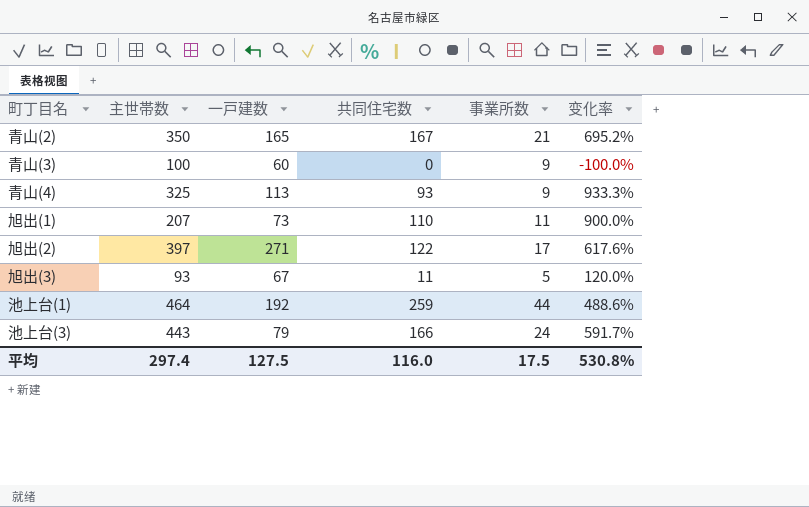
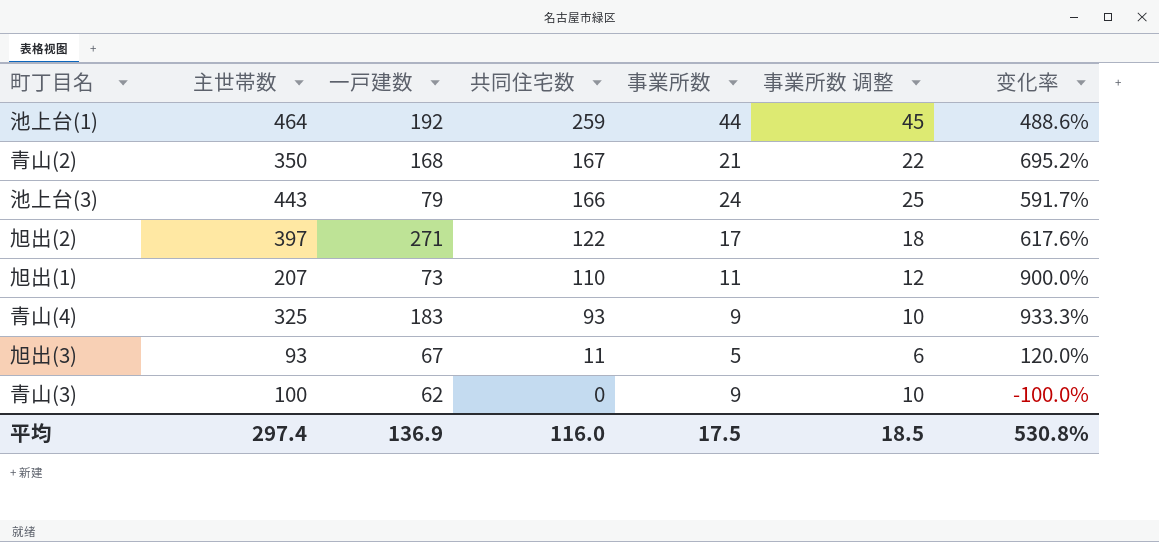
row order: none -> 共同住宅数 descending
column 事業所数 调整 | formula: none -> [事業所数] + 1
青山(2) | 一戸建数: 165 -> 168
青山(4) | 一戸建数: 113 -> 183
青山(3) | 一戸建数: 60 -> 62
平均 | 一戸建数: 127.5 -> 136.9

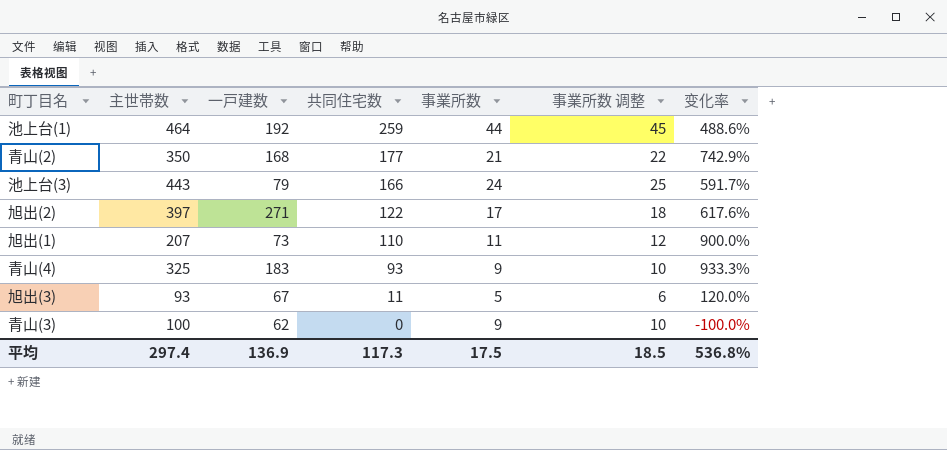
青山(2) | 共同住宅数: 167 -> 177
青山(2) | 变化率: 695.2% -> 742.9%
平均 | 共同住宅数: 116.0 -> 117.3
平均 | 变化率: 530.8% -> 536.8%

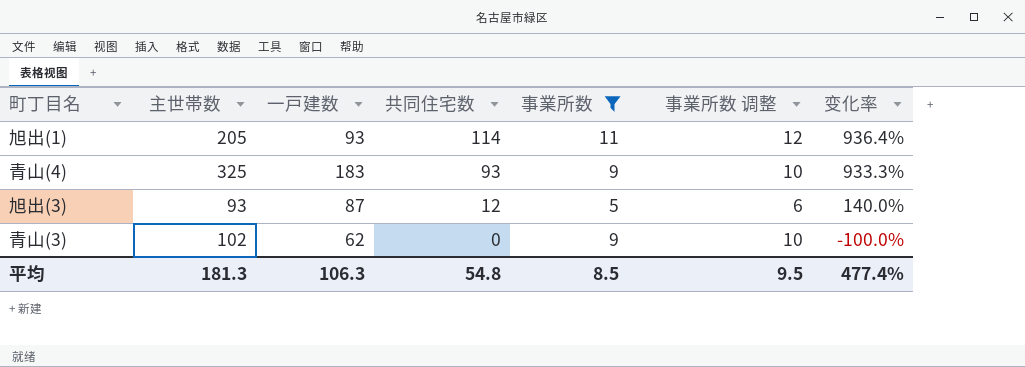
filter: none -> 事業所数 <= 11
旭出(1) | 主世帯数: 207 -> 205
旭出(1) | 一戸建数: 73 -> 93
旭出(1) | 共同住宅数: 110 -> 114
旭出(1) | 变化率: 900.0% -> 936.4%
旭出(3) | 一戸建数: 67 -> 87
旭出(3) | 共同住宅数: 11 -> 12
旭出(3) | 变化率: 120.0% -> 140.0%
青山(3) | 主世帯数: 100 -> 102
平均 | 主世帯数: 297.4 -> 181.3
平均 | 一戸建数: 136.9 -> 106.3
平均 | 共同住宅数: 117.3 -> 54.8
平均 | 事業所数: 17.5 -> 8.5
平均 | 事業所数 调整: 18.5 -> 9.5
平均 | 变化率: 536.8% -> 477.4%

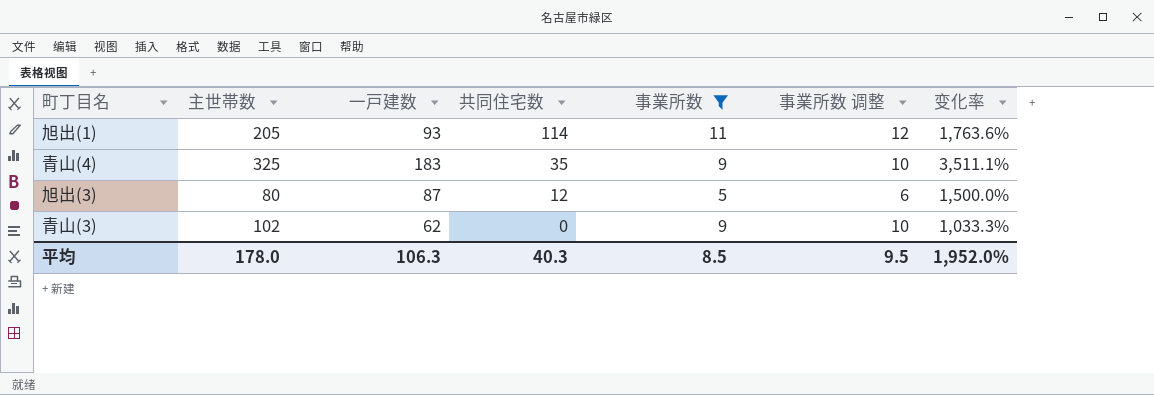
column 变化率 | formula: ([共同住宅数] - [事業所数]) / [事業所数] -> ([主世帯数] - [事業所数]) / [事業所数]
青山(4) | 共同住宅数: 93 -> 35
旭出(3) | 主世帯数: 93 -> 80
平均 | 主世帯数: 181.3 -> 178.0
平均 | 共同住宅数: 54.8 -> 40.3
平均 | 变化率: 477.4% -> 1,952.0%

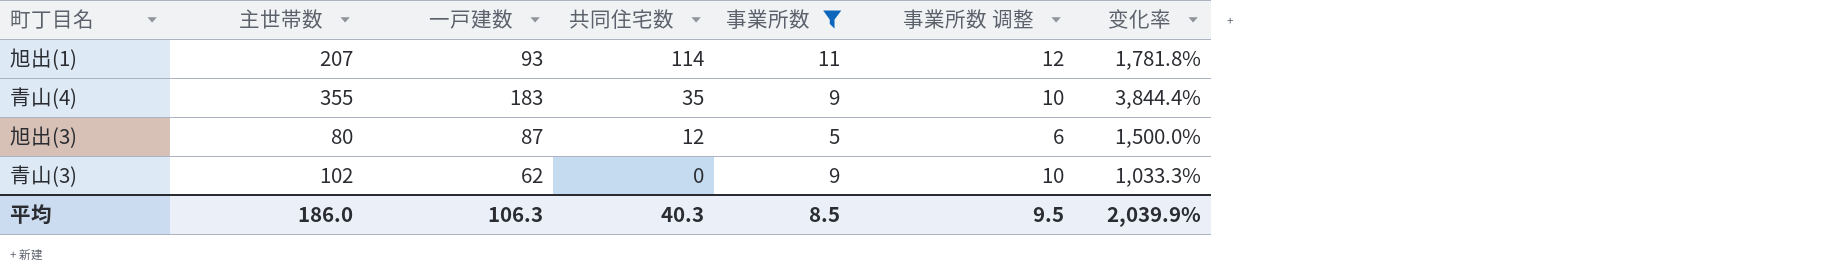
旭出(1) | 主世帯数: 205 -> 207
旭出(1) | 变化率: 1,763.6% -> 1,781.8%
青山(4) | 主世帯数: 325 -> 355
青山(4) | 变化率: 3,511.1% -> 3,844.4%
平均 | 主世帯数: 178.0 -> 186.0
平均 | 变化率: 1,952.0% -> 2,039.9%

